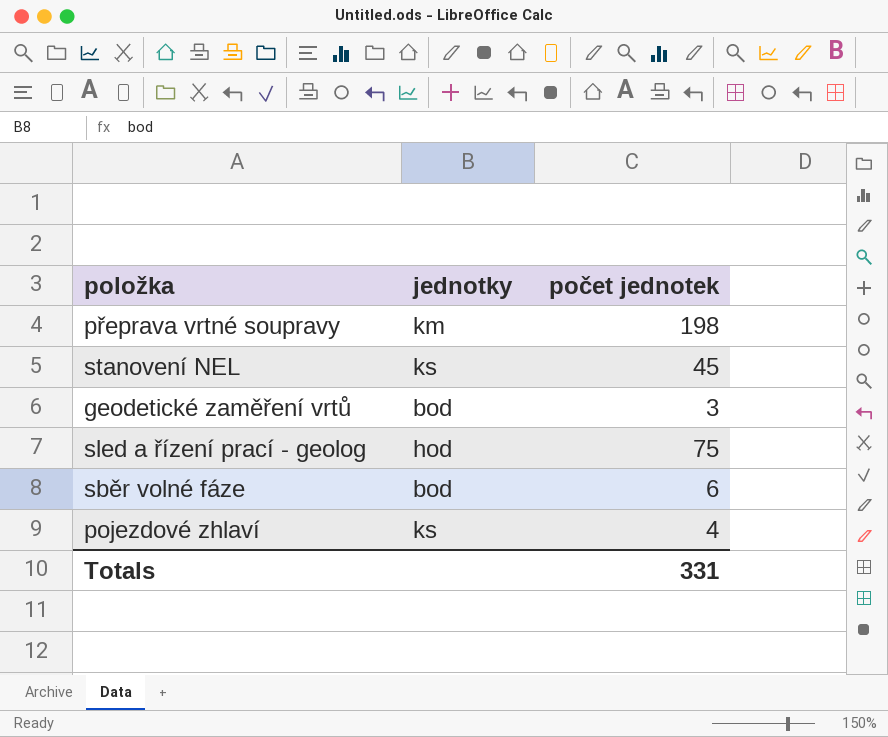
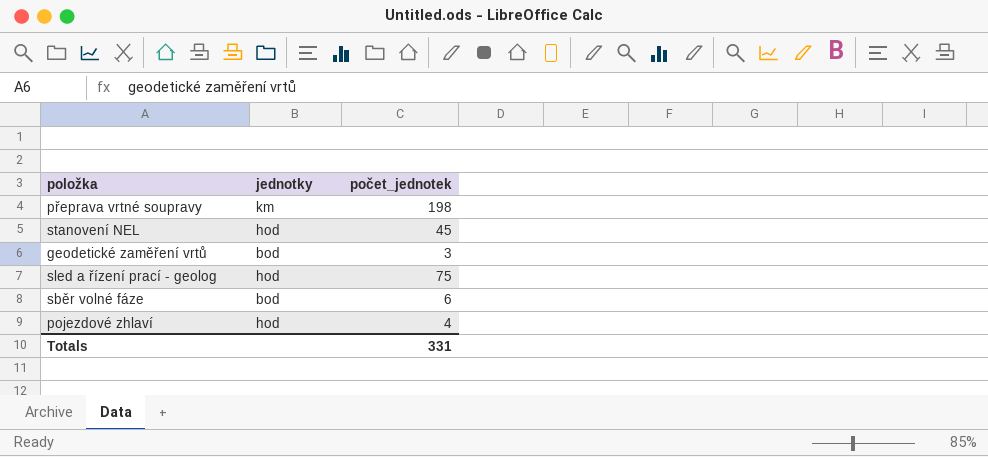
column name: počet jednotek -> počet_jednotek
stanovení NEL | jednotky: ks -> hod
pojezdové zhlaví | jednotky: ks -> hod

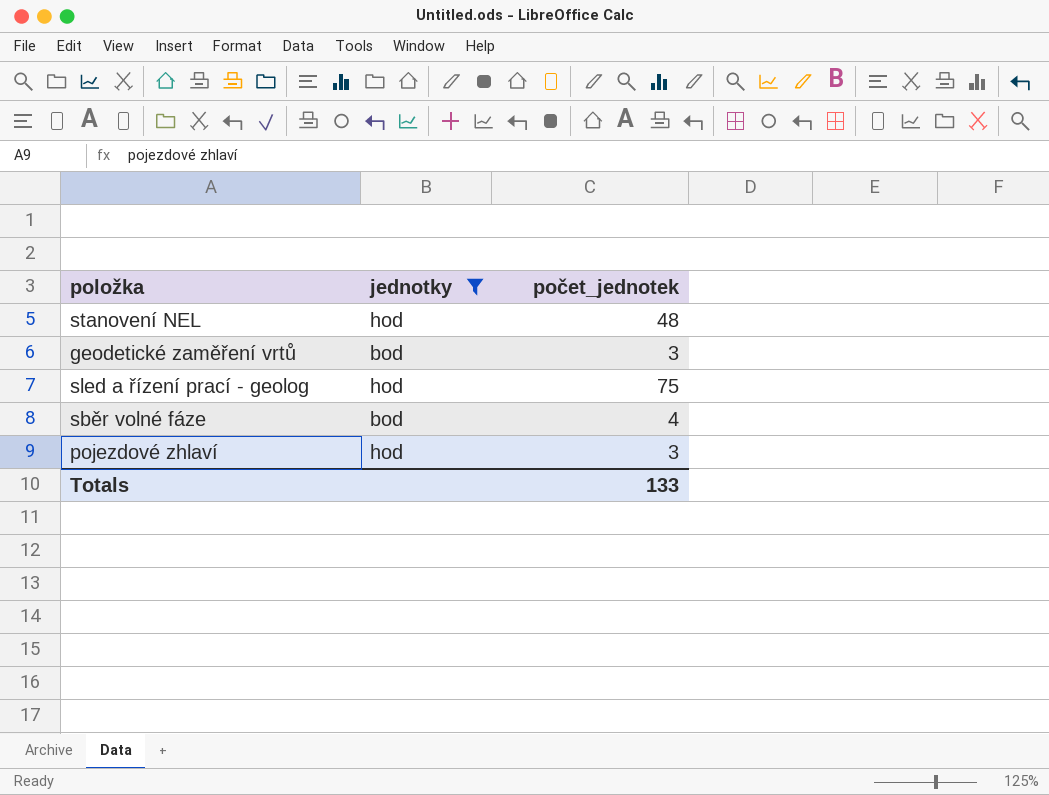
filter: none -> jednotky != km
stanovení NEL | počet_jednotek: 45 -> 48
sběr volné fáze | počet_jednotek: 6 -> 4
pojezdové zhlaví | počet_jednotek: 4 -> 3
Totals | počet_jednotek: 331 -> 133

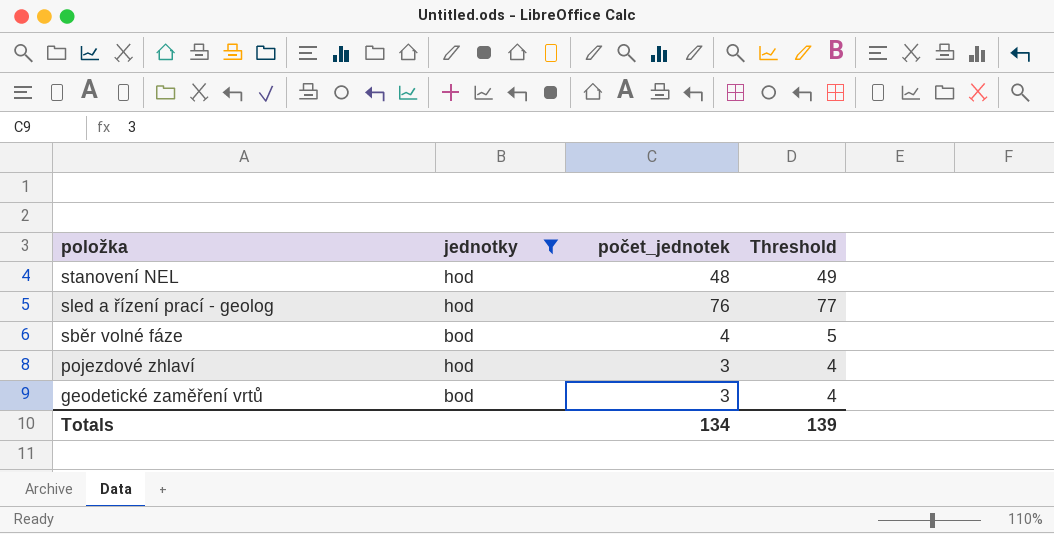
row order: none -> položka descending
column Threshold | formula: none -> [počet_jednotek] + 1
sled a řízení prací - geolog | počet_jednotek: 75 -> 76
Totals | počet_jednotek: 133 -> 134

